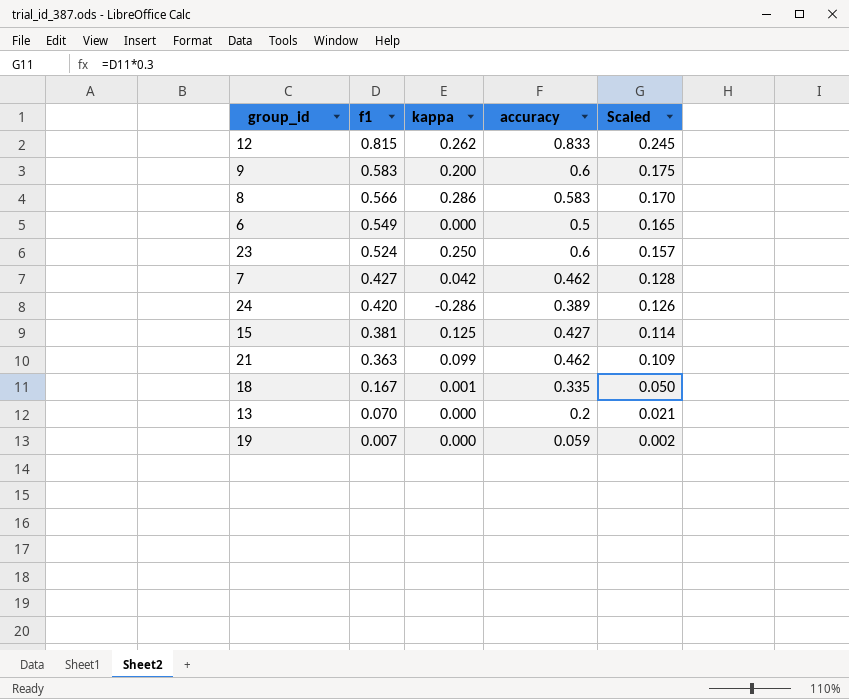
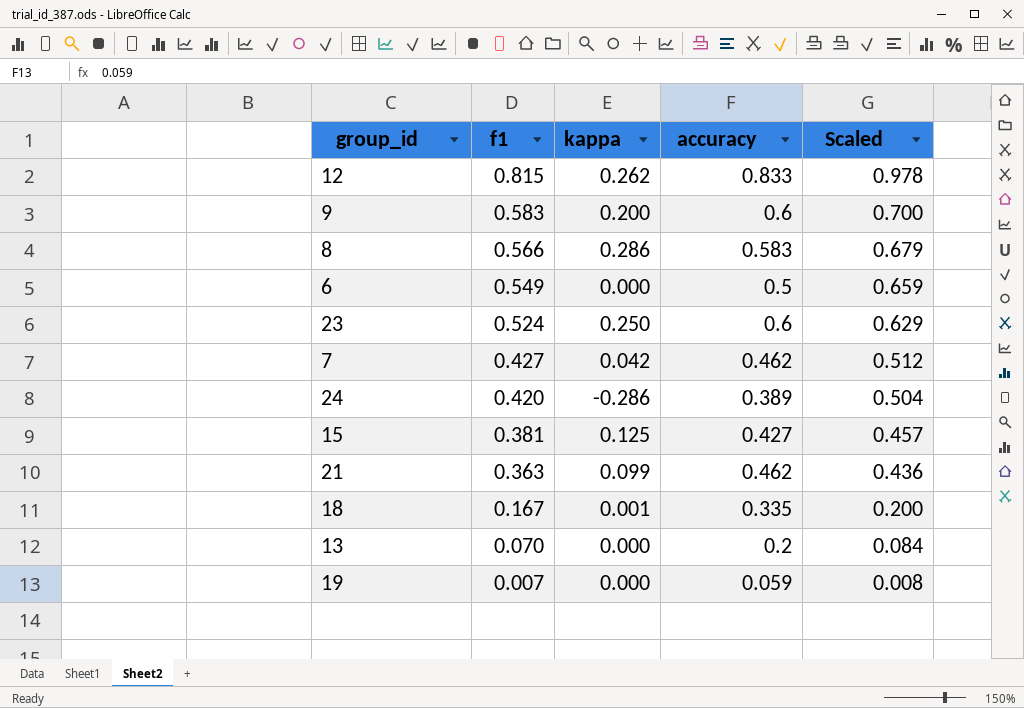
column Scaled | formula: [f1] * 0.3 -> [f1] * 1.2

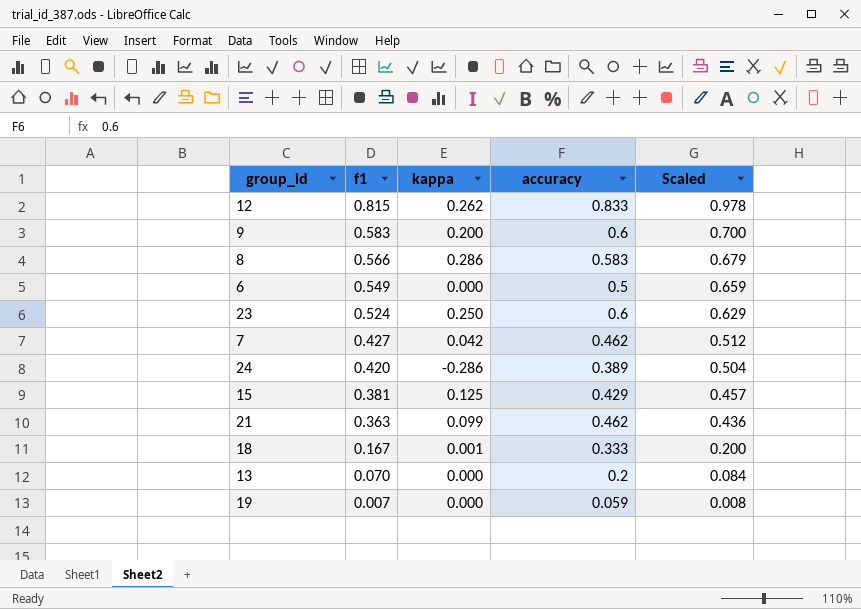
15 | accuracy: 0.427 -> 0.429
18 | accuracy: 0.335 -> 0.333

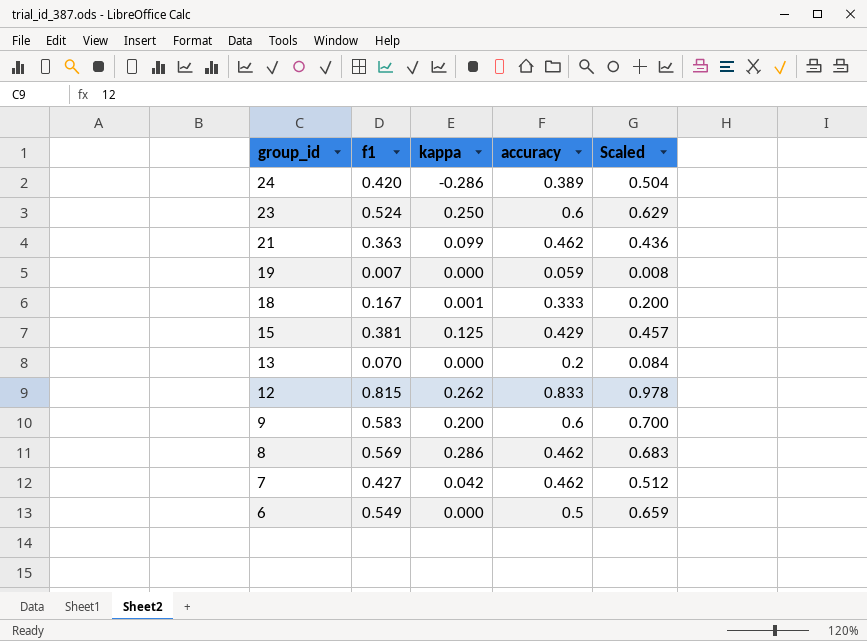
row order: f1 descending -> group_id descending
8 | f1: 0.566 -> 0.569
8 | accuracy: 0.583 -> 0.462
8 | Scaled: 0.679 -> 0.683

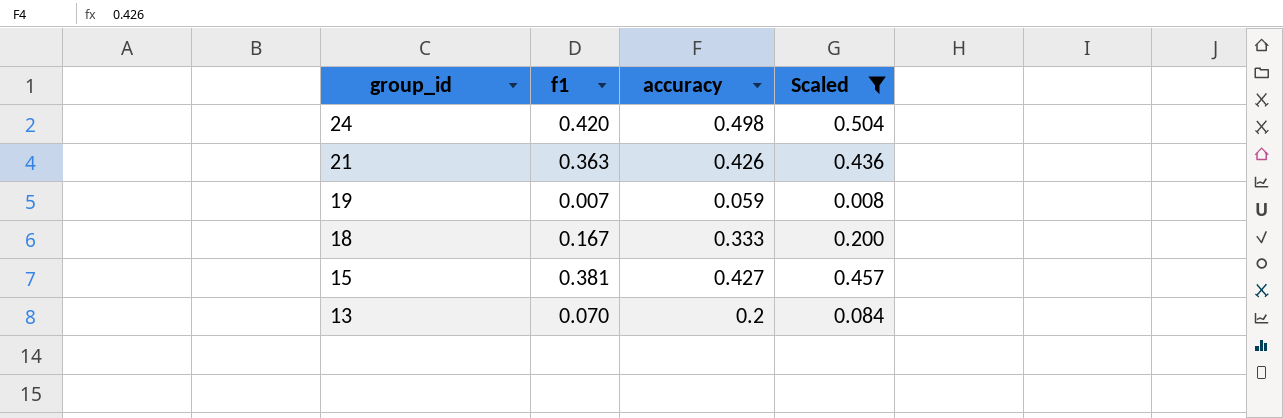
filter: none -> Scaled <= 0.504
column kappa | position: 3 -> none
24 | accuracy: 0.389 -> 0.498
21 | accuracy: 0.462 -> 0.426
15 | accuracy: 0.429 -> 0.427

